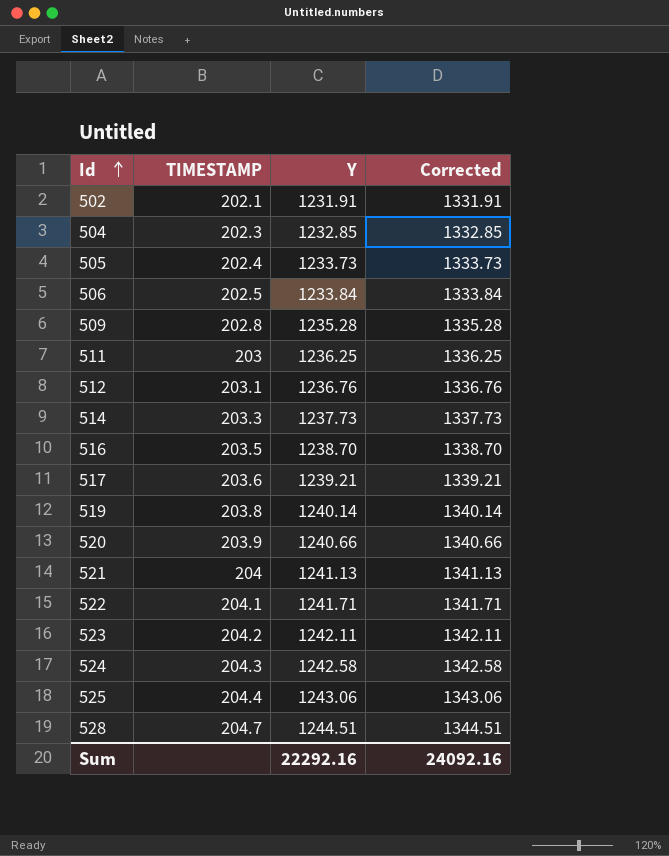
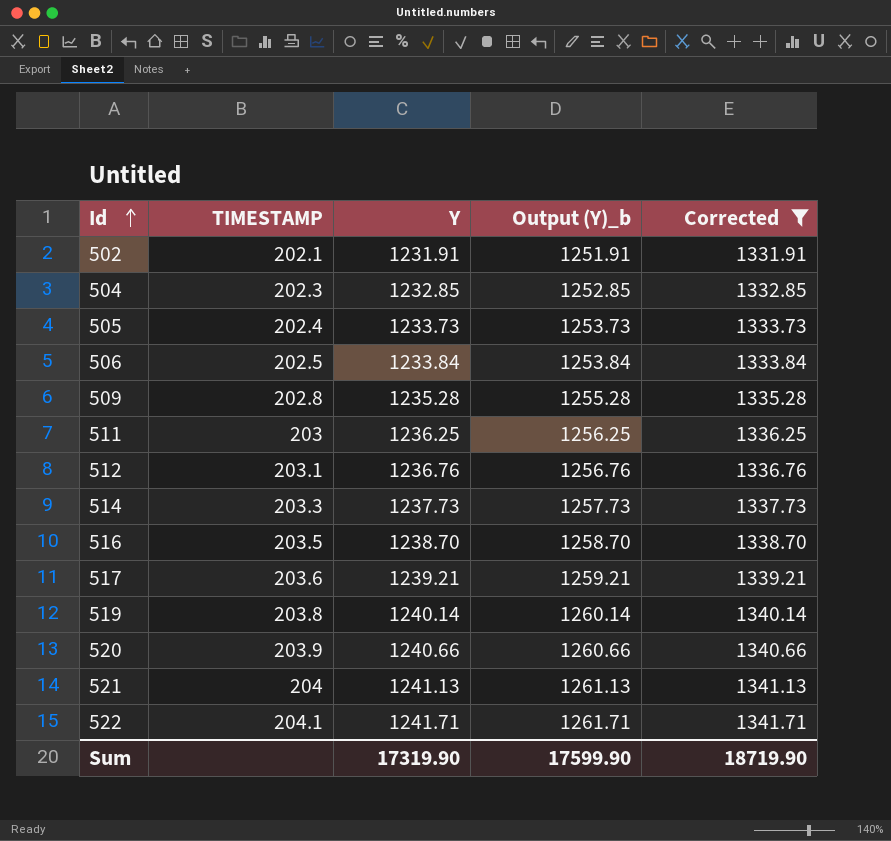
filter: none -> Corrected <= 1341.71
column Output (Y)_b | formula: none -> [Y] + 20
Sum | Y: 22292.16 -> 17319.90
Sum | Corrected: 24092.16 -> 18719.90

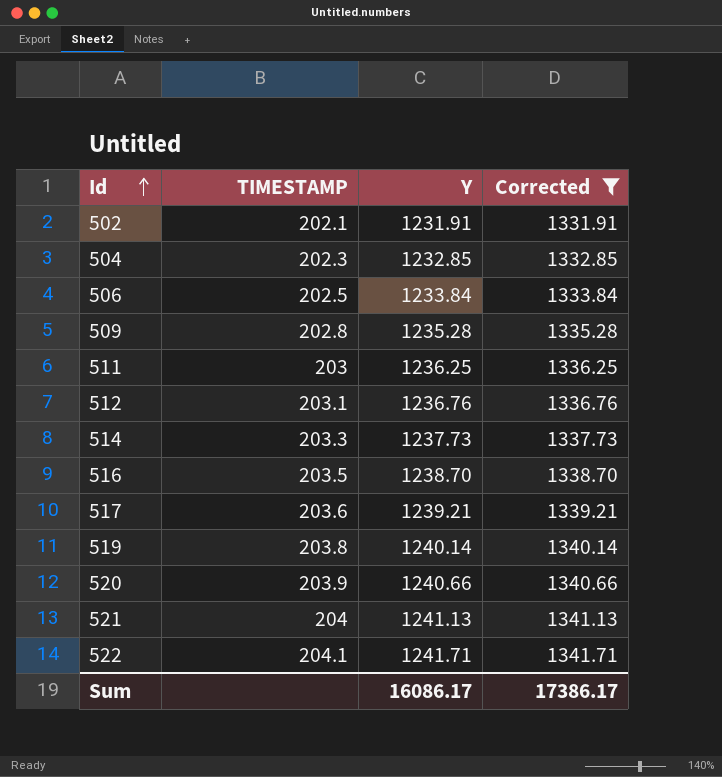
column Output (Y)_b | formula: [Y] + 20 -> none
row 505: 202.4 | 1233.73 | 1253.73 | 1333.73 -> none
Sum | Y: 17319.90 -> 16086.17
Sum | Corrected: 18719.90 -> 17386.17

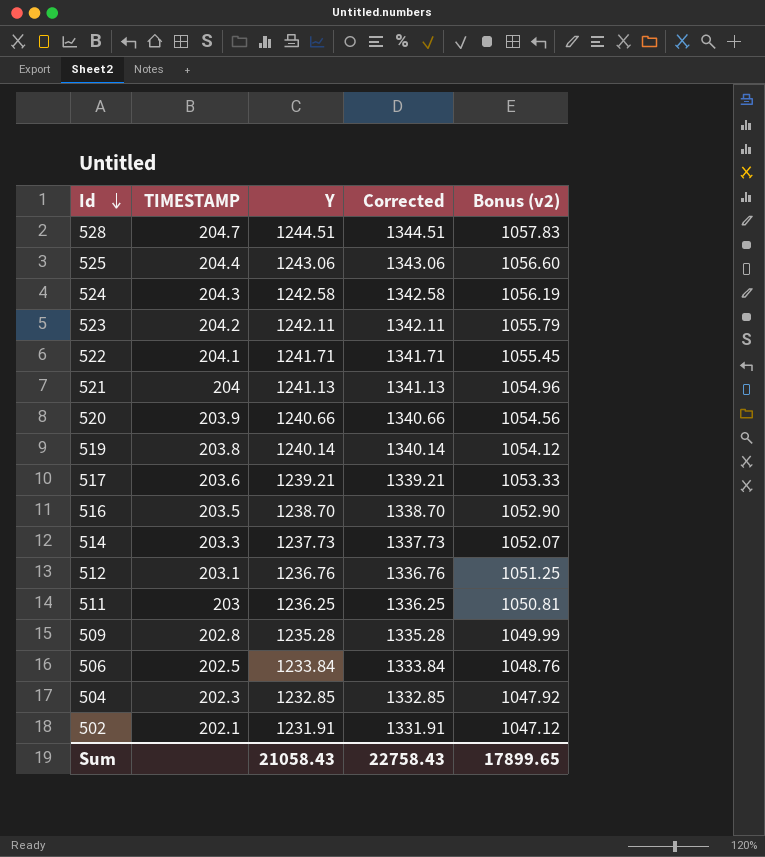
filter: Corrected <= 1341.71 -> none
row order: Id ascending -> Id descending
column Bonus (v2) | formula: none -> [Y] * 0.85
Sum | Y: 16086.17 -> 21058.43
Sum | Corrected: 17386.17 -> 22758.43

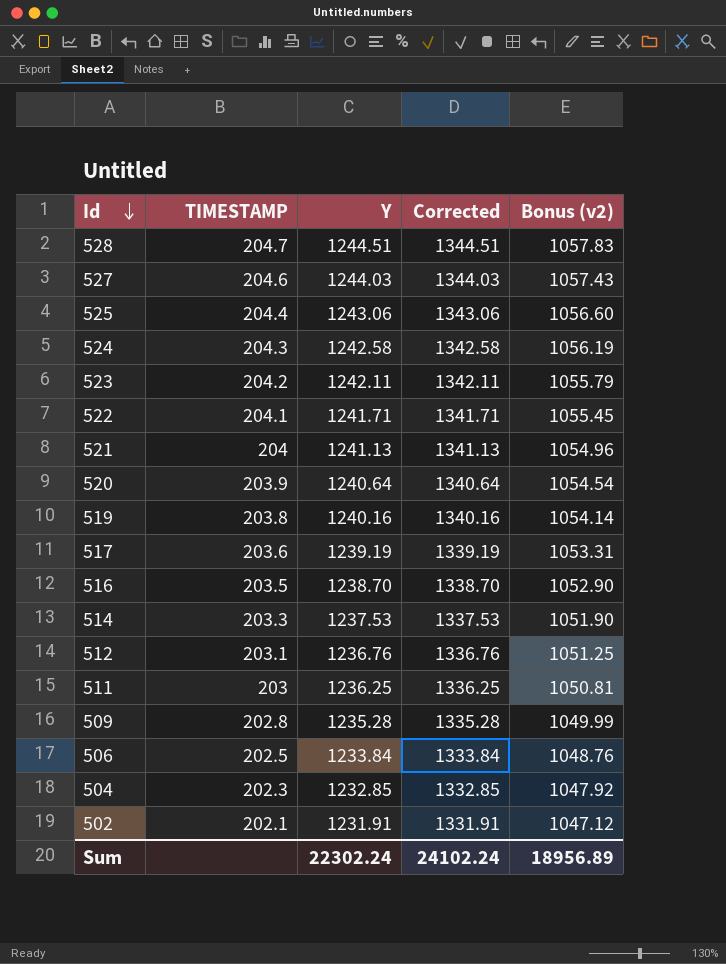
row 527: none -> 204.6 | 1244.03 | 1344.03 | 1057.43
520 | Y: 1240.66 -> 1240.64
520 | Corrected: 1340.66 -> 1340.64
520 | Bonus (v2): 1054.56 -> 1054.54
519 | Y: 1240.14 -> 1240.16
519 | Corrected: 1340.14 -> 1340.16
519 | Bonus (v2): 1054.12 -> 1054.14
517 | Y: 1239.21 -> 1239.19
517 | Corrected: 1339.21 -> 1339.19
517 | Bonus (v2): 1053.33 -> 1053.31
514 | Y: 1237.73 -> 1237.53
514 | Corrected: 1337.73 -> 1337.53
514 | Bonus (v2): 1052.07 -> 1051.90
Sum | Y: 21058.43 -> 22302.24
Sum | Corrected: 22758.43 -> 24102.24
Sum | Bonus (v2): 17899.65 -> 18956.89

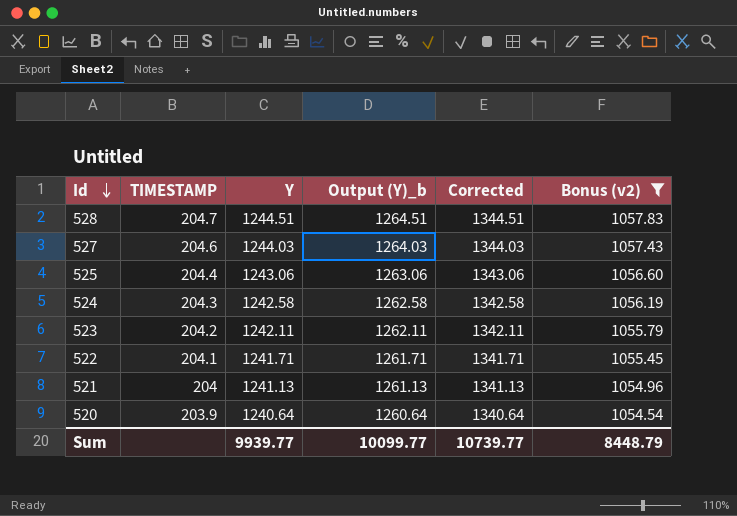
filter: none -> Bonus (v2) >= 1054.54
column Output (Y)_b | formula: none -> [Y] + 20
Sum | Y: 22302.24 -> 9939.77
Sum | Corrected: 24102.24 -> 10739.77
Sum | Bonus (v2): 18956.89 -> 8448.79

